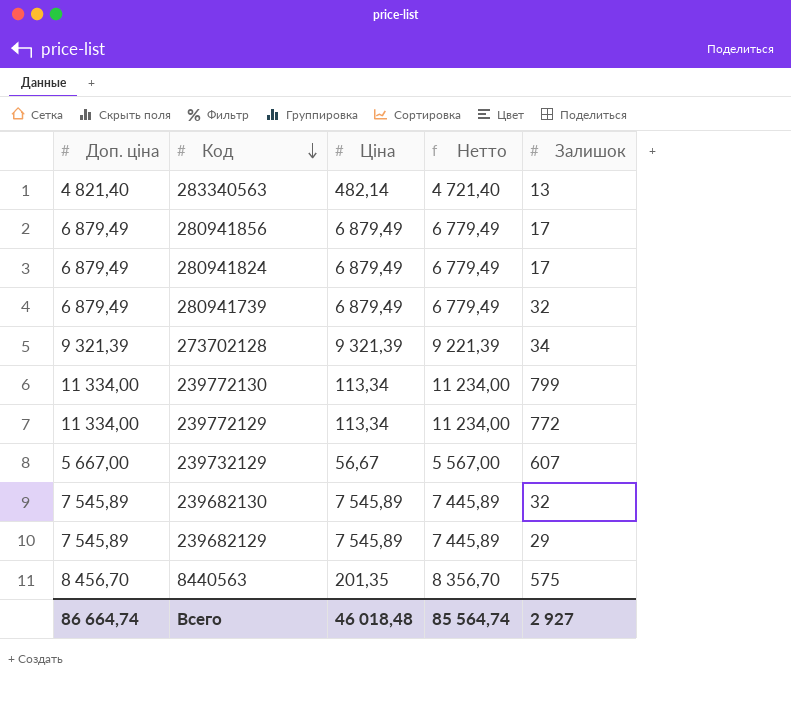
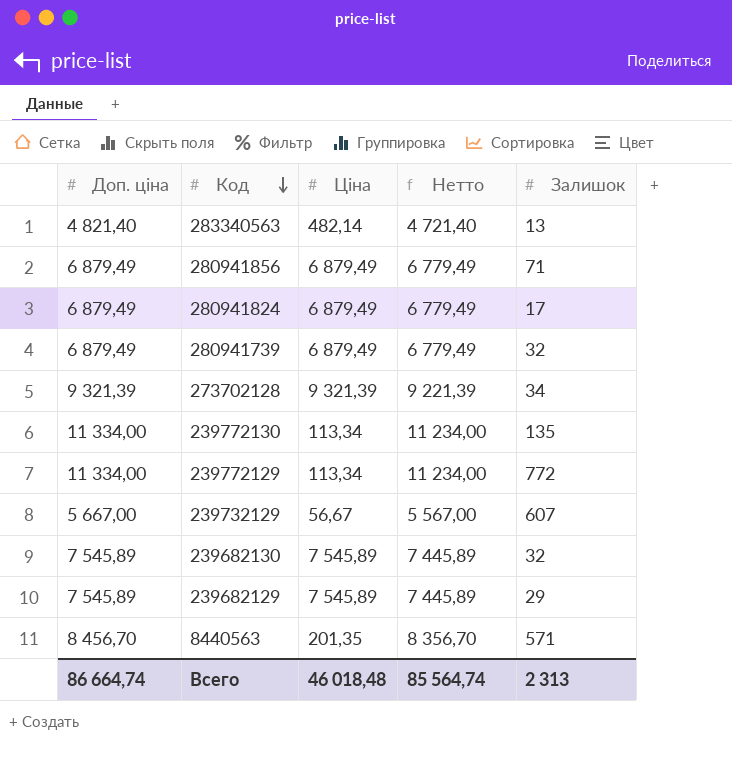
280941856 | Залишок: 17 -> 71
239772130 | Залишок: 799 -> 135
8440563 | Залишок: 575 -> 571
Всего | Залишок: 2 927 -> 2 313

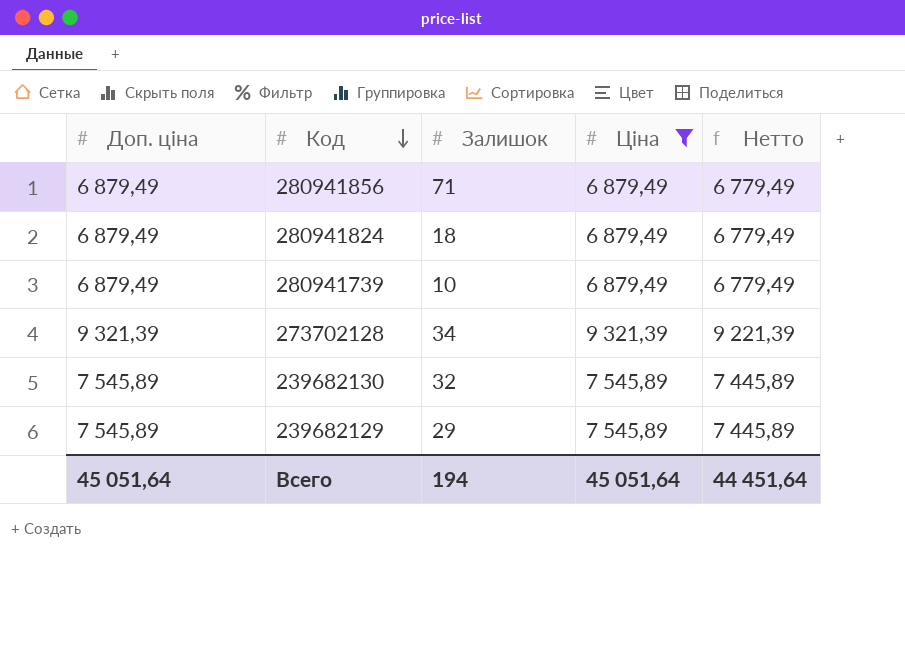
filter: none -> Ціна >= 6 879,49
column Залишок | position: 5 -> 3
280941824 | Залишок: 17 -> 18
280941739 | Залишок: 32 -> 10
Всего | Доп. ціна: 86 664,74 -> 45 051,64
Всего | Залишок: 2 313 -> 194
Всего | Ціна: 46 018,48 -> 45 051,64
Всего | Нетто: 85 564,74 -> 44 451,64

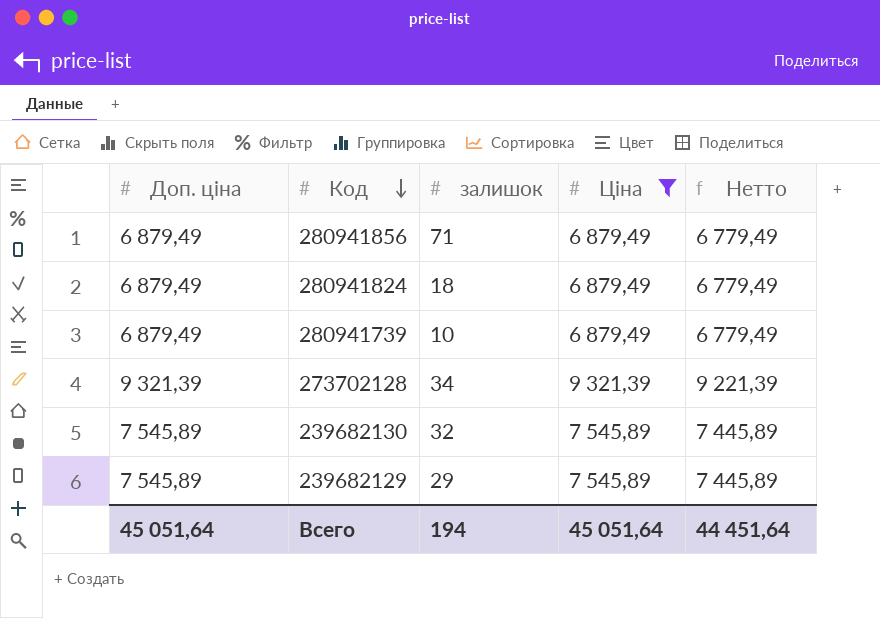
column name: Залишок -> залишок

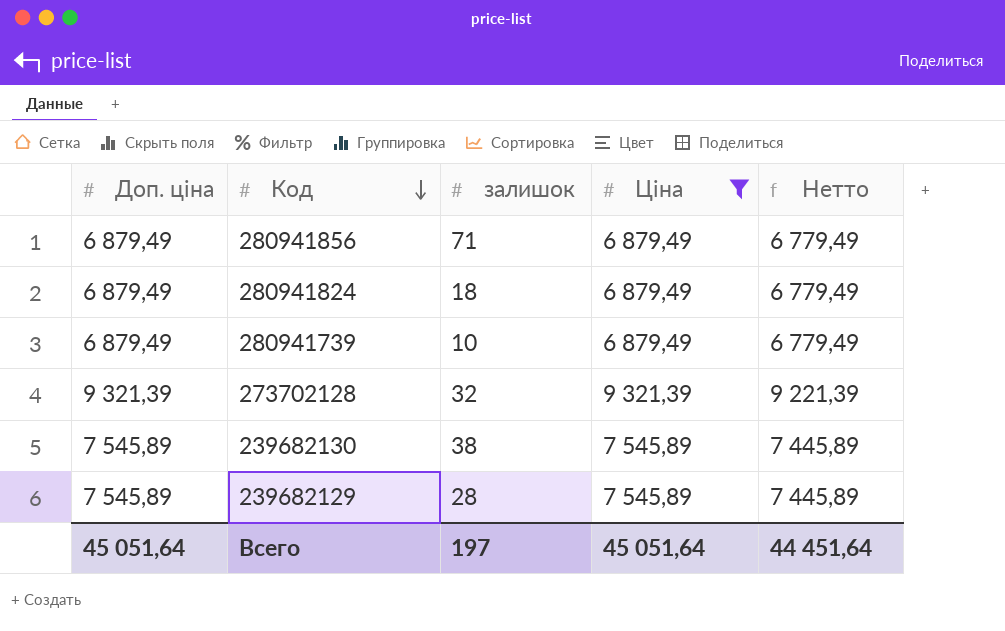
273702128 | залишок: 34 -> 32
239682130 | залишок: 32 -> 38
239682129 | залишок: 29 -> 28
Всего | залишок: 194 -> 197

